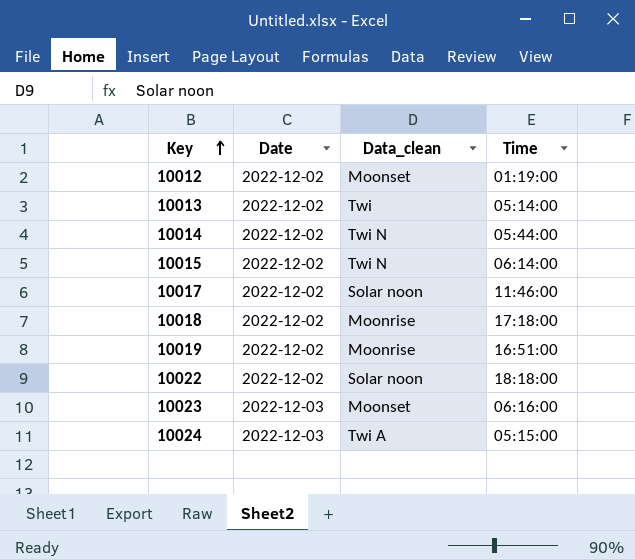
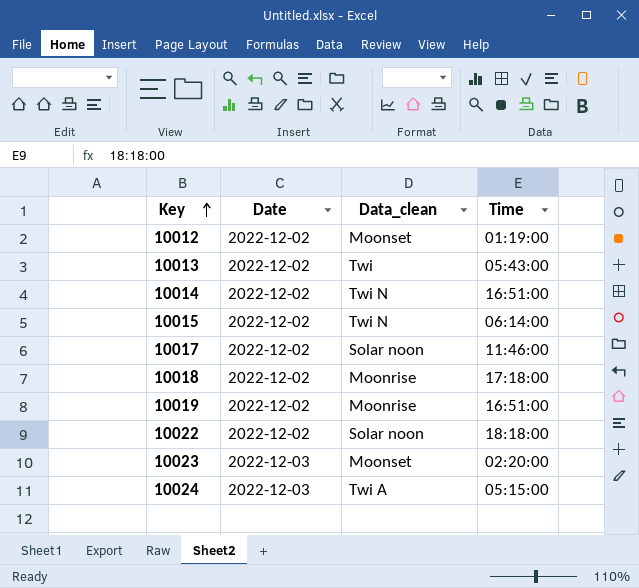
10013 | Time: 05:14:00 -> 05:43:00
10014 | Time: 05:44:00 -> 16:51:00
10023 | Time: 06:16:00 -> 02:20:00

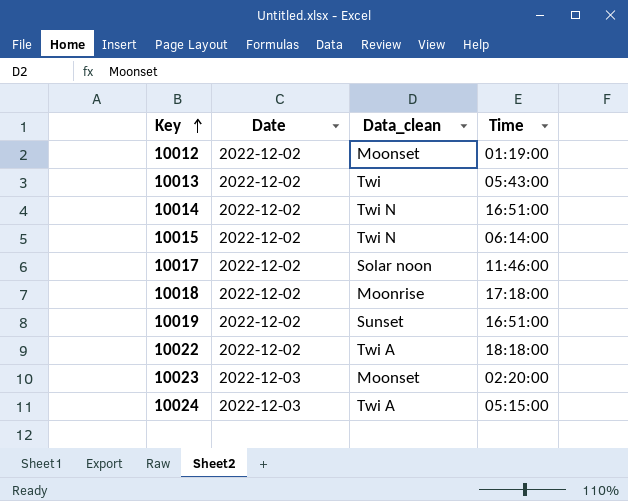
10019 | Data_clean: Moonrise -> Sunset
10022 | Data_clean: Solar noon -> Twi A

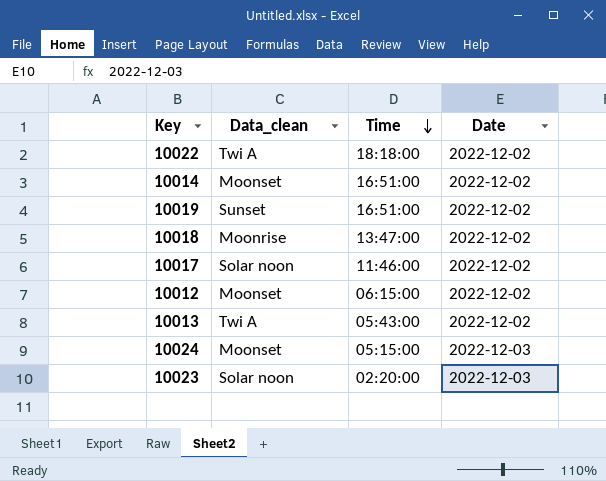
row order: Key ascending -> Time descending
column Date | position: 2 -> 4
row 10015: 2022-12-02 | Twi N | 06:14:00 -> none
10014 | Data_clean: Twi N -> Moonset
10018 | Time: 17:18:00 -> 13:47:00
10012 | Time: 01:19:00 -> 06:15:00
10013 | Data_clean: Twi -> Twi A
10024 | Data_clean: Twi A -> Moonset
10023 | Data_clean: Moonset -> Solar noon

